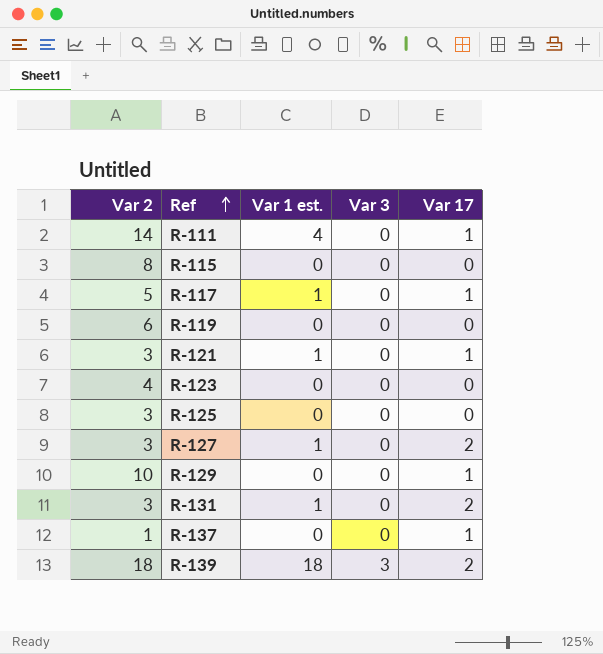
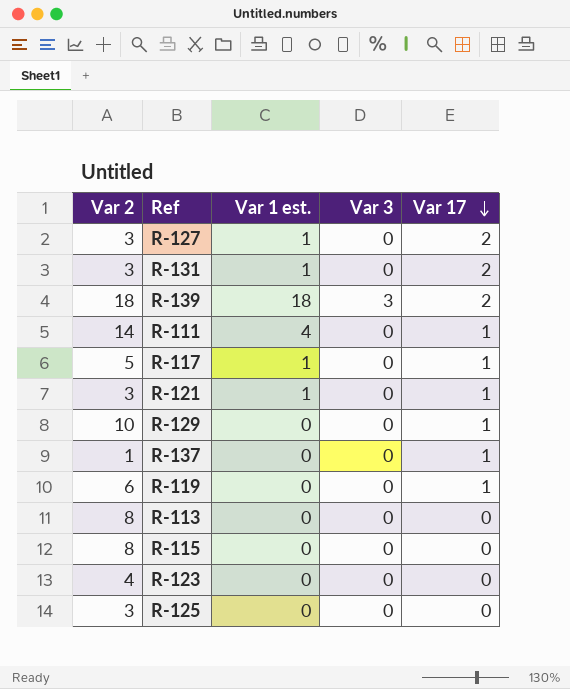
row order: Ref ascending -> Var 17 descending
R-119 | Var 17: 0 -> 1
row R-113: none -> 8 | 0 | 0 | 0

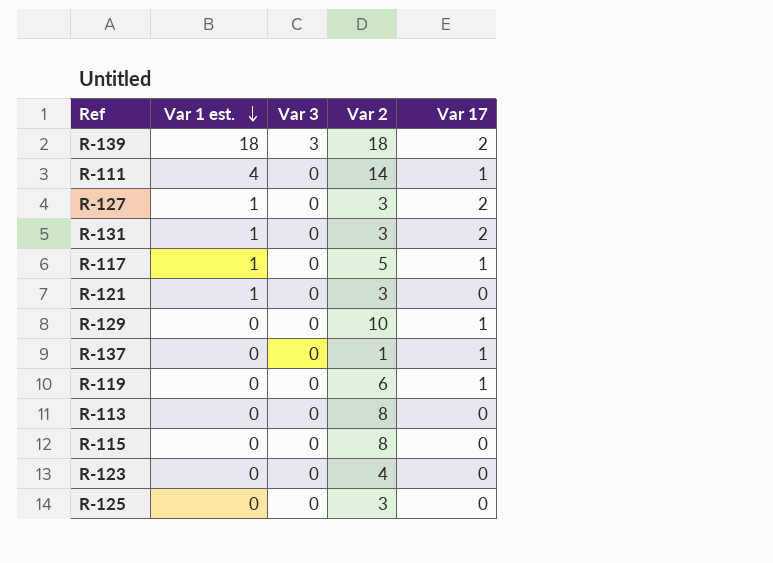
row order: Var 17 descending -> Var 1 est. descending
column Var 2 | position: 1 -> 4
R-121 | Var 17: 1 -> 0

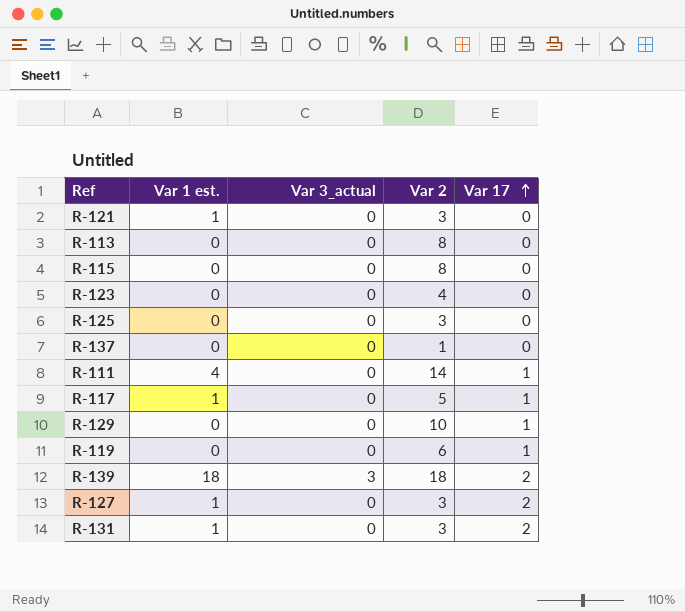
row order: Var 1 est. descending -> Var 17 ascending
column name: Var 3 -> Var 3_actual
R-137 | Var 17: 1 -> 0

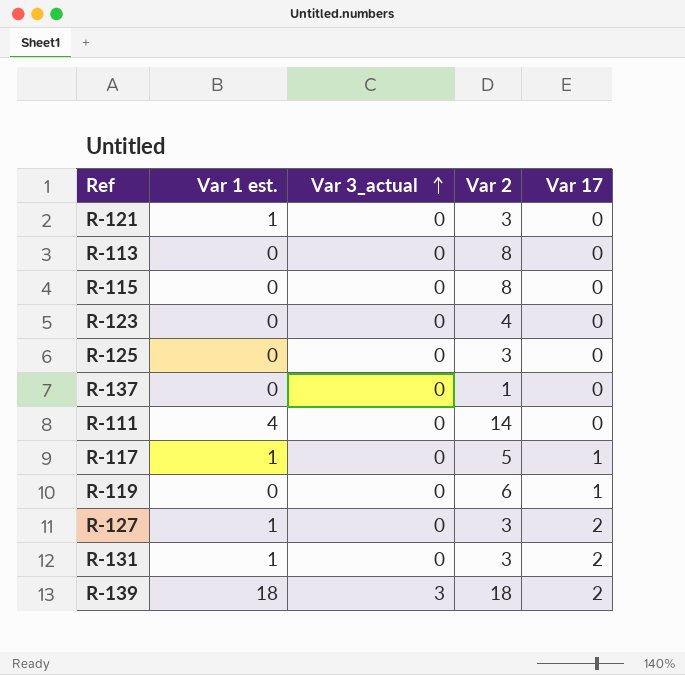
row order: Var 17 ascending -> Var 3_actual ascending
row R-129: 0 | 0 | 10 | 1 -> none
R-111 | Var 17: 1 -> 0

